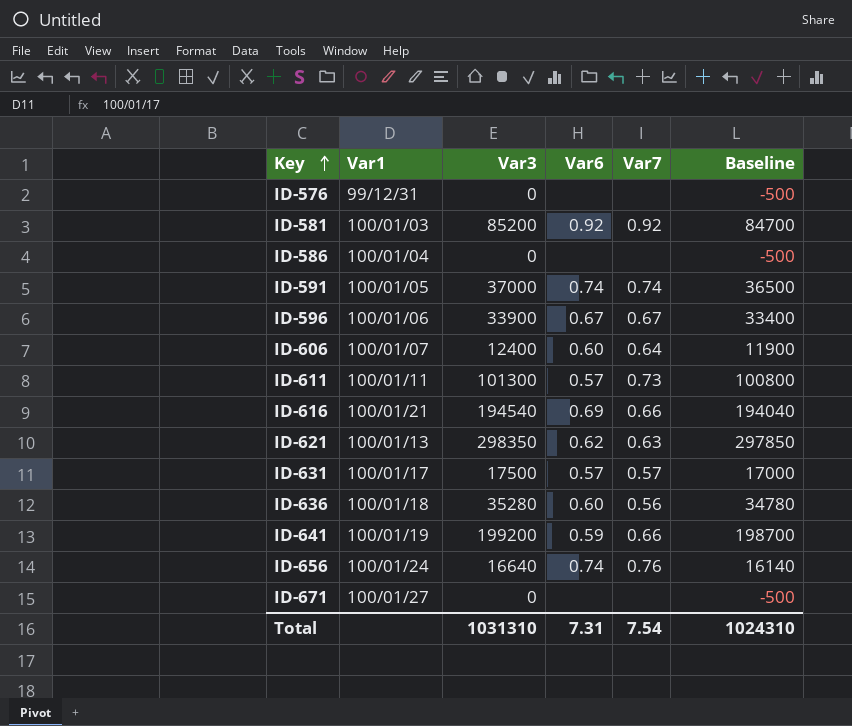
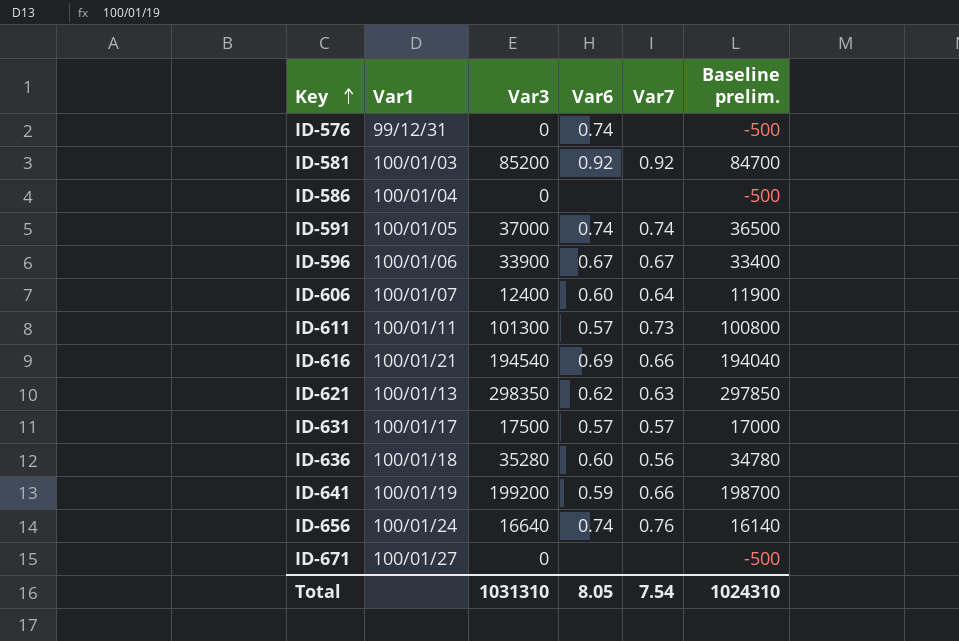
column name: Baseline -> Baseline prelim.
ID-576 | Var6: none -> 0.74
Total | Var6: 7.31 -> 8.05

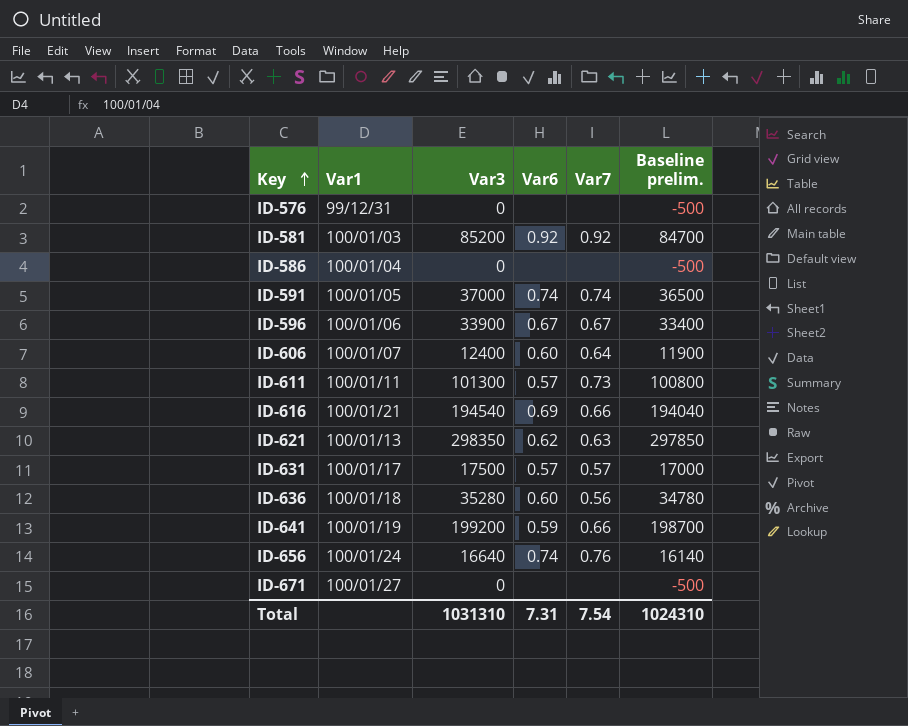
ID-576 | Var6: 0.74 -> none
Total | Var6: 8.05 -> 7.31

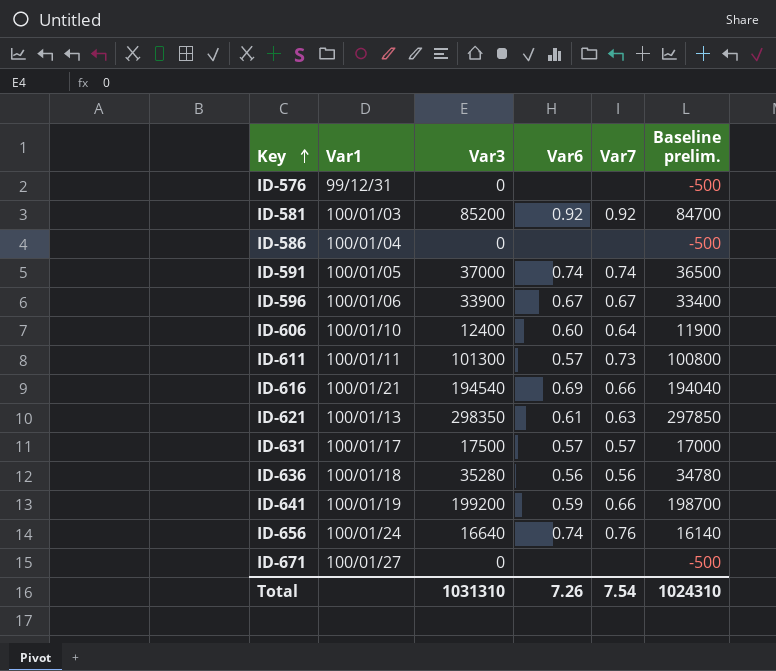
ID-606 | Var1: 100/01/07 -> 100/01/10
ID-621 | Var6: 0.62 -> 0.61
ID-636 | Var6: 0.60 -> 0.56
Total | Var6: 7.31 -> 7.26

